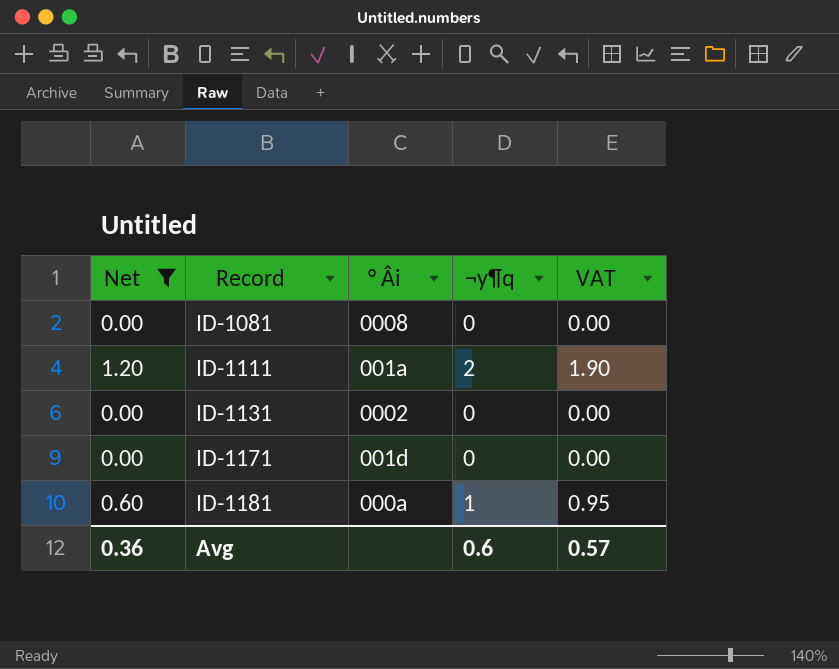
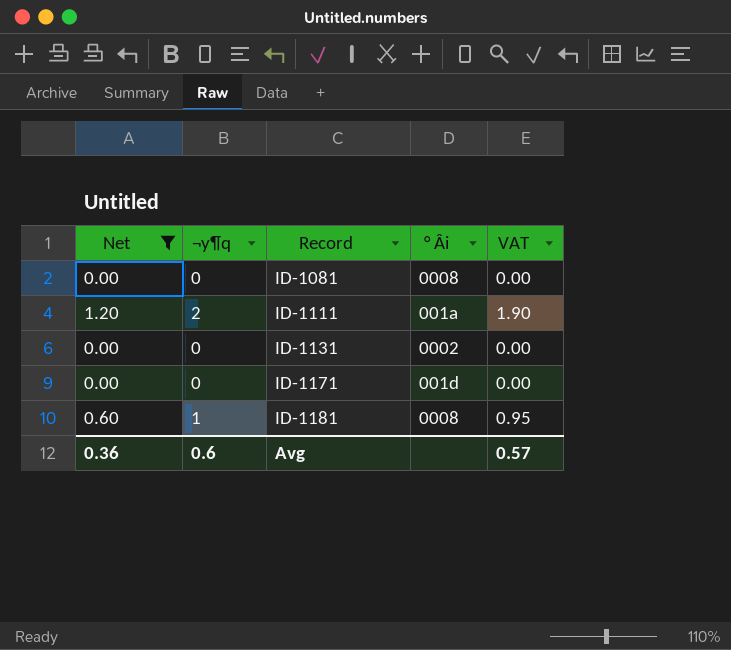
column ¬y¶q | position: 4 -> 2
ID-1181 | ° Âi: 000a -> 0008

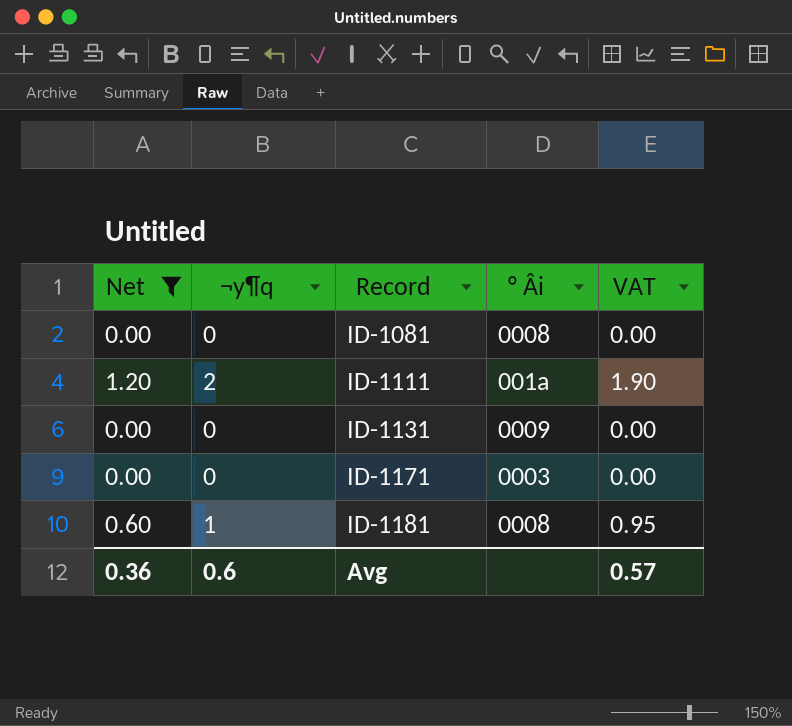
ID-1131 | ° Âi: 0002 -> 0009
ID-1171 | ° Âi: 001d -> 0003

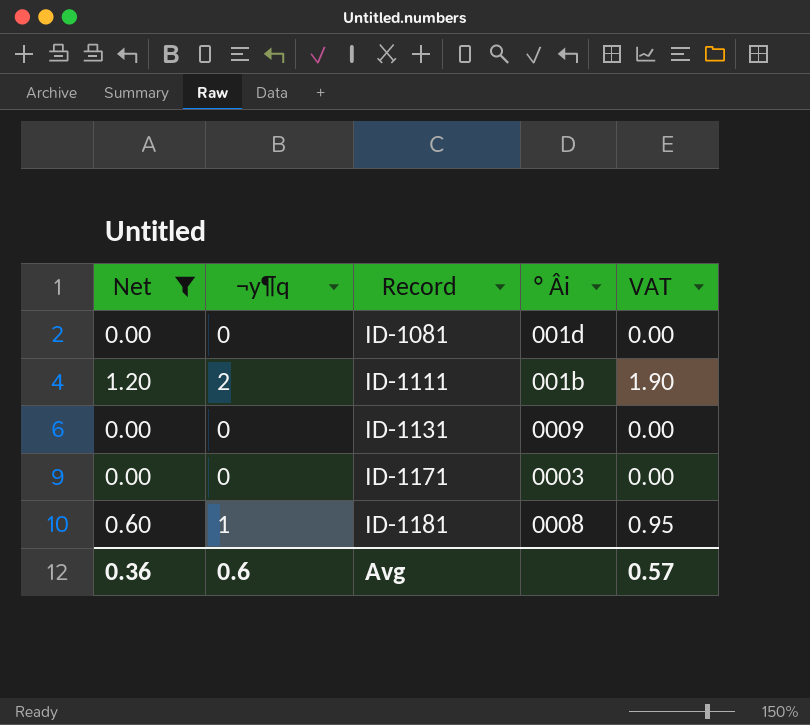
ID-1081 | ° Âi: 0008 -> 001d
ID-1111 | ° Âi: 001a -> 001b

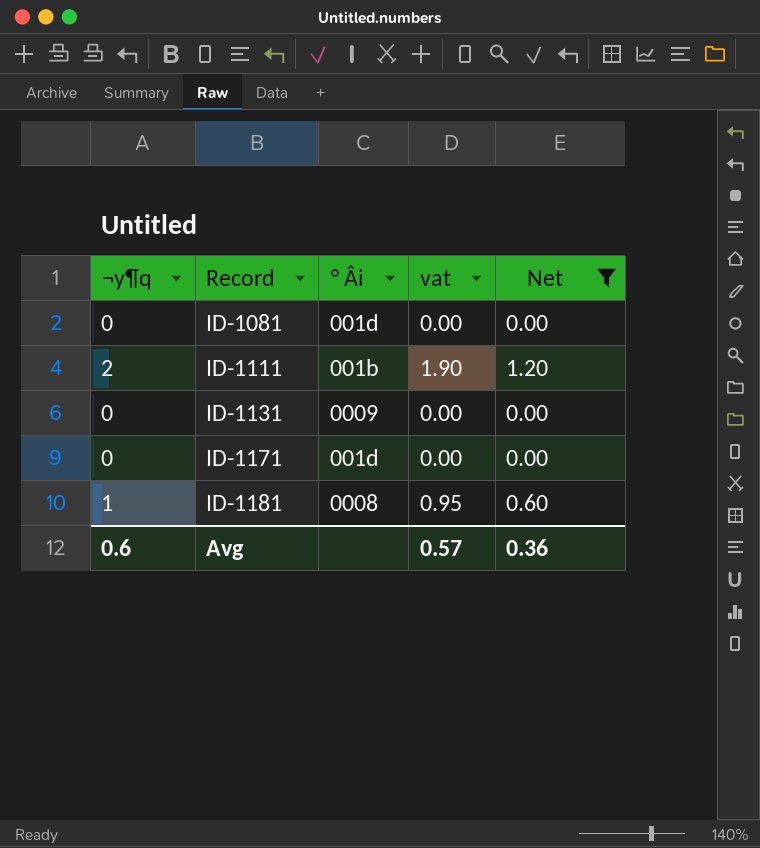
column name: VAT -> vat
column Net | position: 1 -> 5
ID-1171 | ° Âi: 0003 -> 001d

